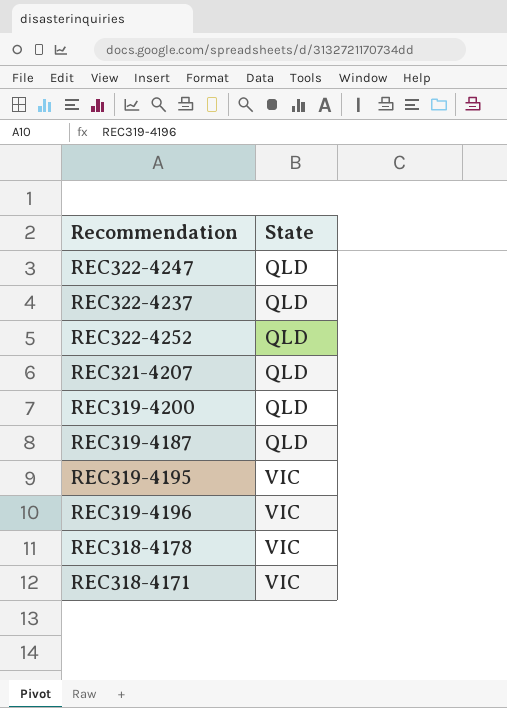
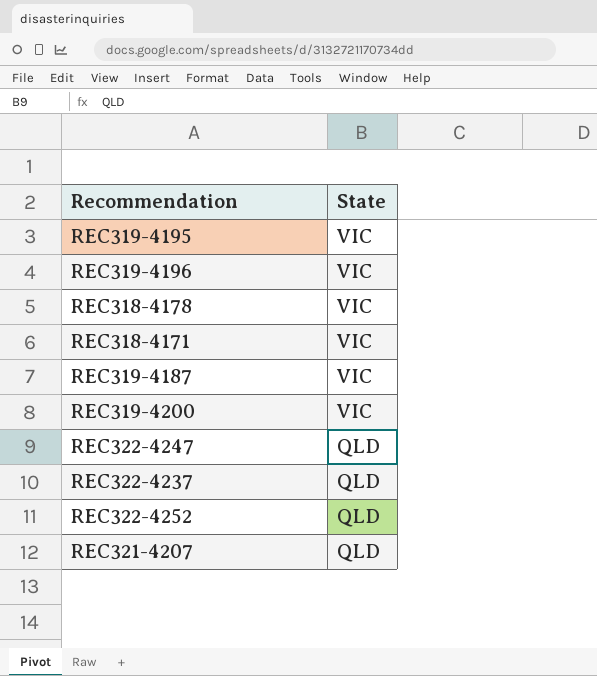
row order: State ascending -> State descending
REC319-4187 | State: QLD -> VIC
REC319-4200 | State: QLD -> VIC

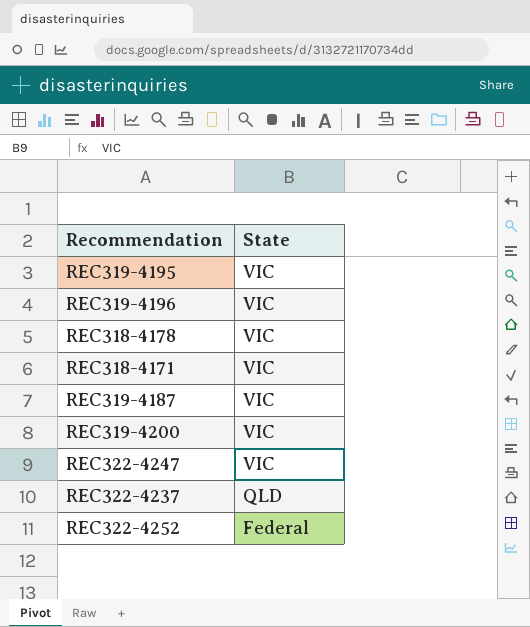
row REC321-4207: QLD -> none
REC322-4247 | State: QLD -> VIC
REC322-4252 | State: QLD -> Federal

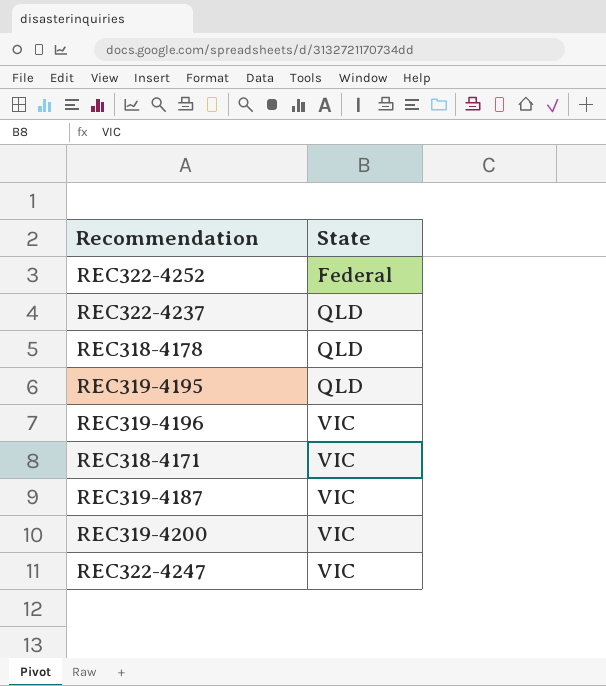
row order: State descending -> State ascending
REC318-4178 | State: VIC -> QLD
REC319-4195 | State: VIC -> QLD

